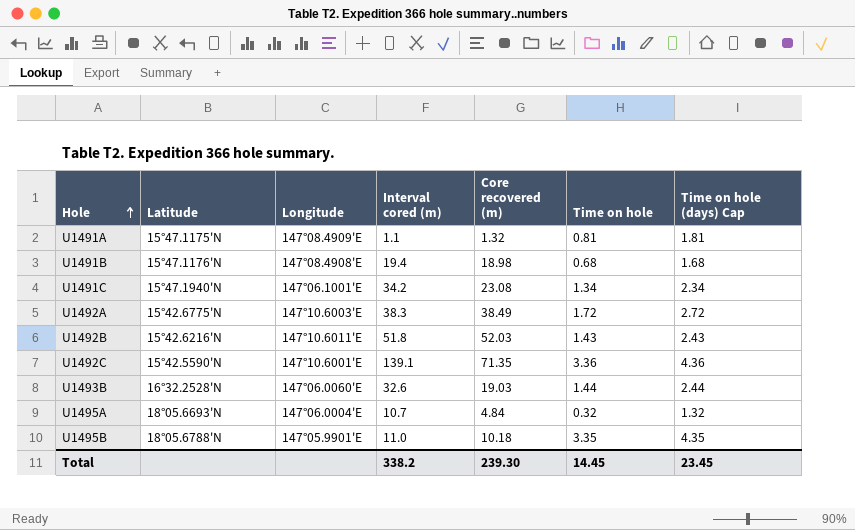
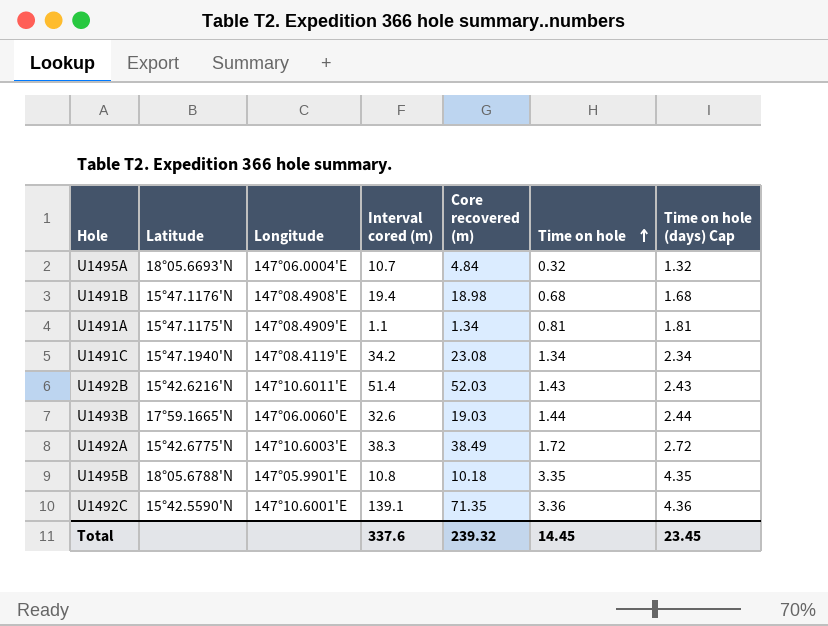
row order: Hole ascending -> Time on hole ascending
U1491A | Core recovered (m): 1.32 -> 1.34
U1491C | Longitude: 147°06.1001'E -> 147°08.4119'E
U1492B | Interval cored (m): 51.8 -> 51.4
U1493B | Latitude: 16°32.2528'N -> 17°59.1665'N
U1495B | Interval cored (m): 11.0 -> 10.8
Total | Interval cored (m): 338.2 -> 337.6
Total | Core recovered (m): 239.30 -> 239.32

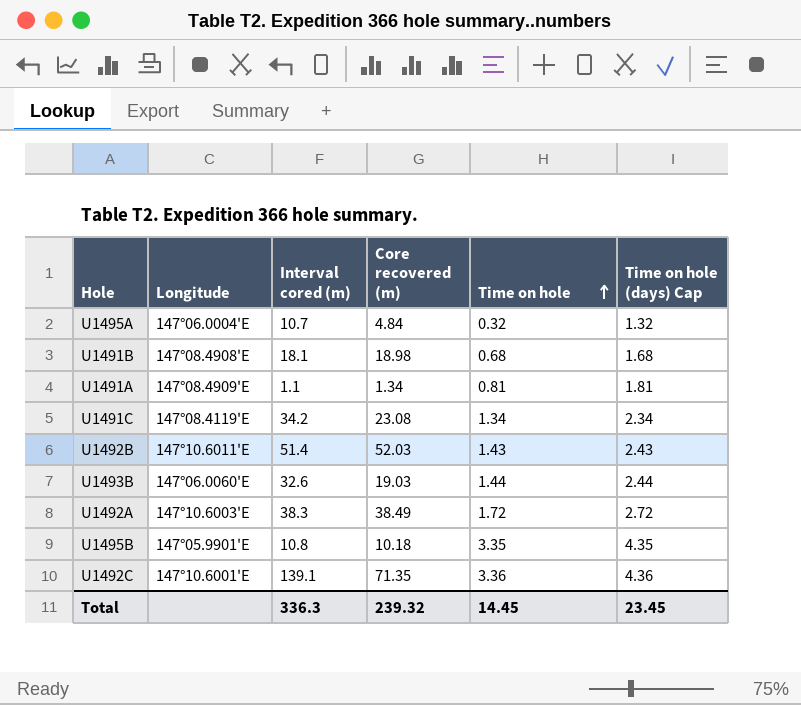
column Latitude | position: 2 -> none
U1491B | Interval cored (m): 19.4 -> 18.1
Total | Interval cored (m): 337.6 -> 336.3

